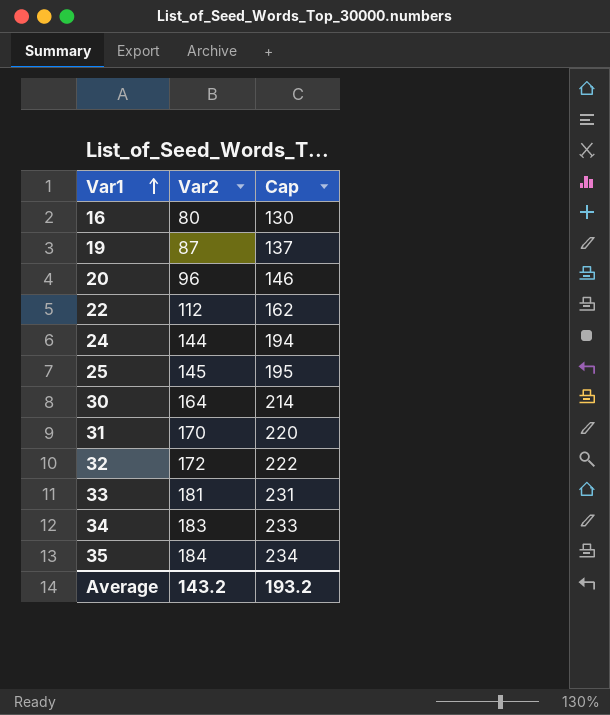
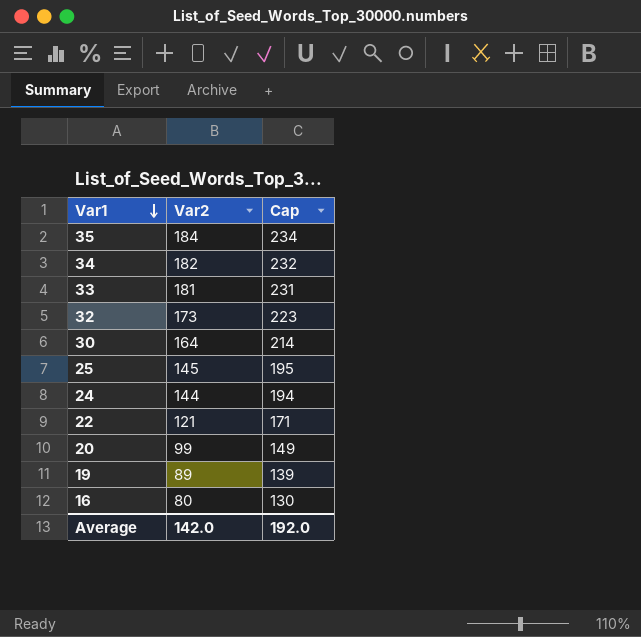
row order: Var1 ascending -> Var1 descending
row 31: 170 | 220 -> none
34 | Var2: 183 -> 182
34 | Cap: 233 -> 232
32 | Var2: 172 -> 173
32 | Cap: 222 -> 223
22 | Var2: 112 -> 121
22 | Cap: 162 -> 171
20 | Var2: 96 -> 99
20 | Cap: 146 -> 149
19 | Var2: 87 -> 89
19 | Cap: 137 -> 139
Average | Var2: 143.2 -> 142.0
Average | Cap: 193.2 -> 192.0

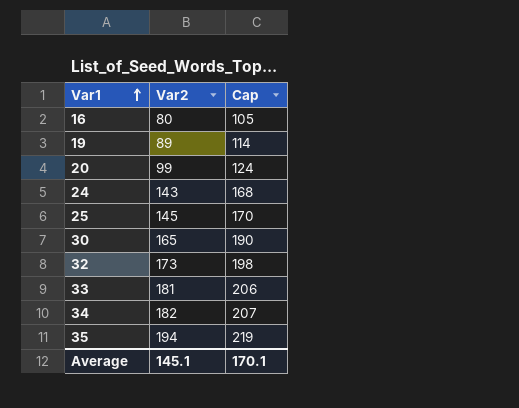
row order: Var1 descending -> Var1 ascending
column Cap | formula: [Var2] + 50 -> [Var2] + 25
row 22: 121 | 171 -> none
24 | Var2: 144 -> 143
30 | Var2: 164 -> 165
35 | Var2: 184 -> 194
Average | Var2: 142.0 -> 145.1
Average | Cap: 192.0 -> 170.1

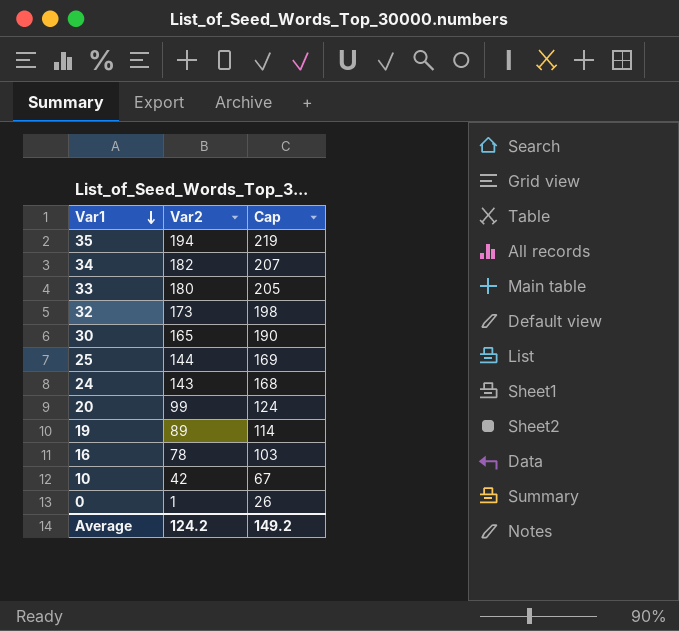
row order: Var1 ascending -> Var1 descending
33 | Var2: 181 -> 180
33 | Cap: 206 -> 205
25 | Var2: 145 -> 144
25 | Cap: 170 -> 169
16 | Var2: 80 -> 78
16 | Cap: 105 -> 103
row 10: none -> 42 | 67
row 0: none -> 1 | 26
Average | Var2: 145.1 -> 124.2
Average | Cap: 170.1 -> 149.2

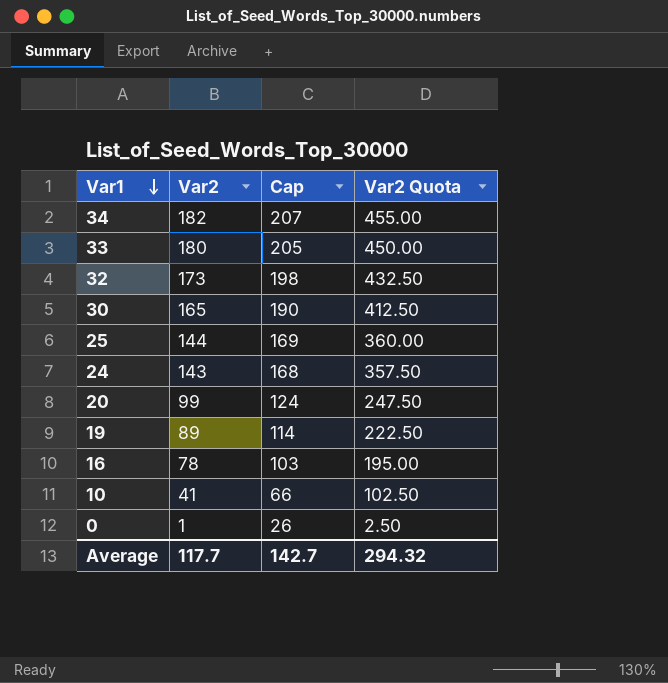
column Var2 Quota | formula: none -> [Var2] * 2.5
row 35: 194 | 219 -> none
10 | Var2: 42 -> 41
10 | Cap: 67 -> 66
Average | Var2: 124.2 -> 117.7
Average | Cap: 149.2 -> 142.7

